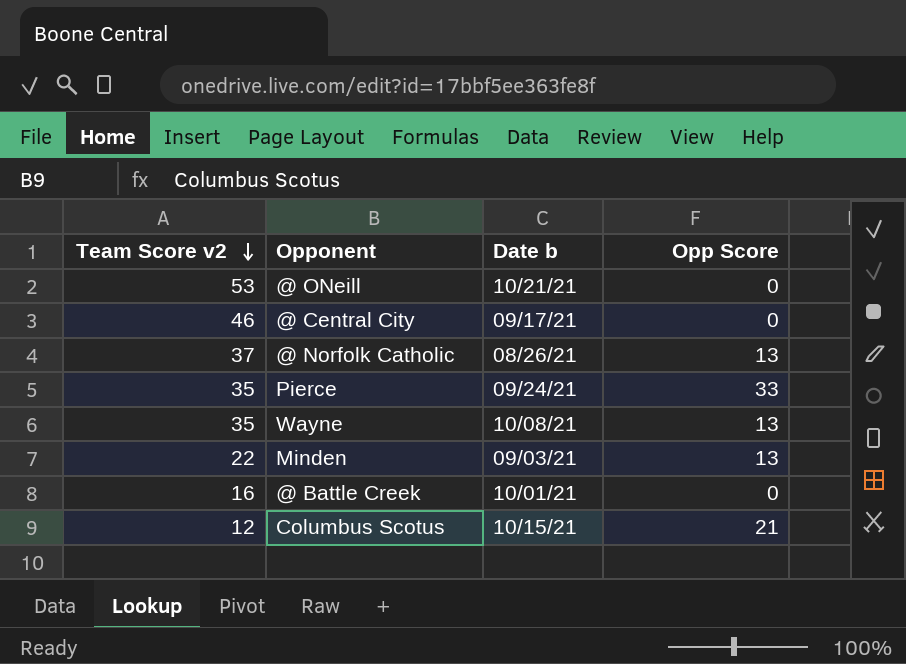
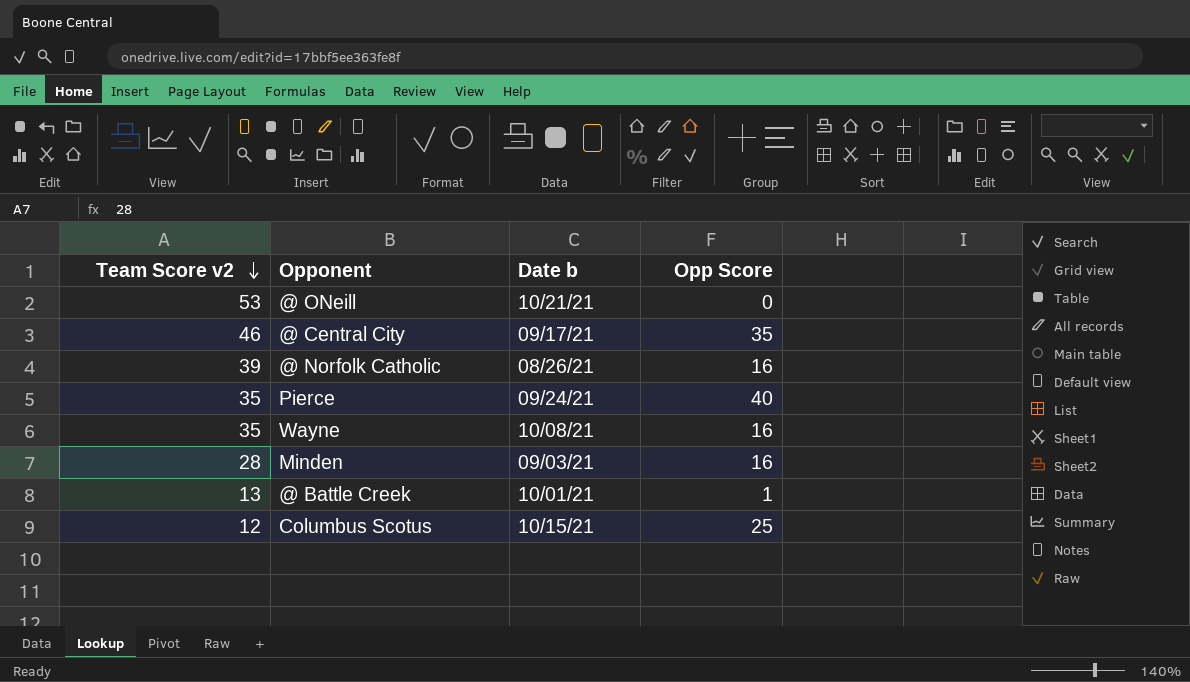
@ Central City | Opp Score: 0 -> 35
@ Norfolk Catholic | Team Score v2: 37 -> 39
@ Norfolk Catholic | Opp Score: 13 -> 16
Pierce | Opp Score: 33 -> 40
Wayne | Opp Score: 13 -> 16
Minden | Team Score v2: 22 -> 28
Minden | Opp Score: 13 -> 16
@ Battle Creek | Team Score v2: 16 -> 13
@ Battle Creek | Opp Score: 0 -> 1
Columbus Scotus | Opp Score: 21 -> 25

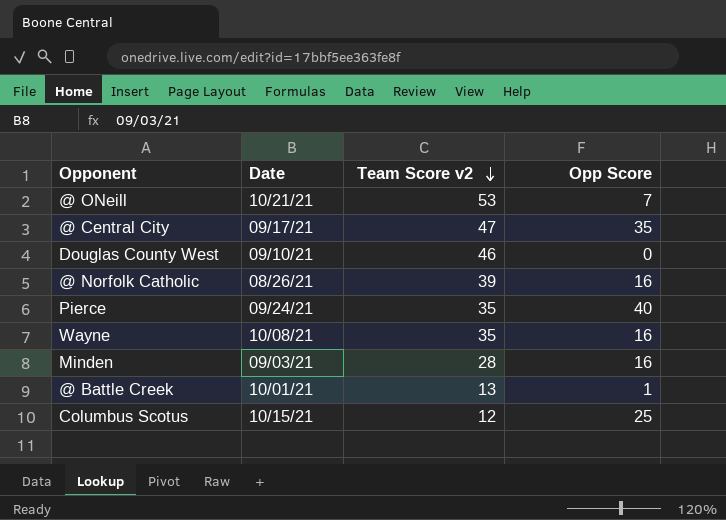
column name: Date b -> Date
column Team Score v2 | position: 1 -> 3
@ ONeill | Opp Score: 0 -> 7
@ Central City | Team Score v2: 46 -> 47
row Douglas County West: none -> 09/10/21 | 46 | 0

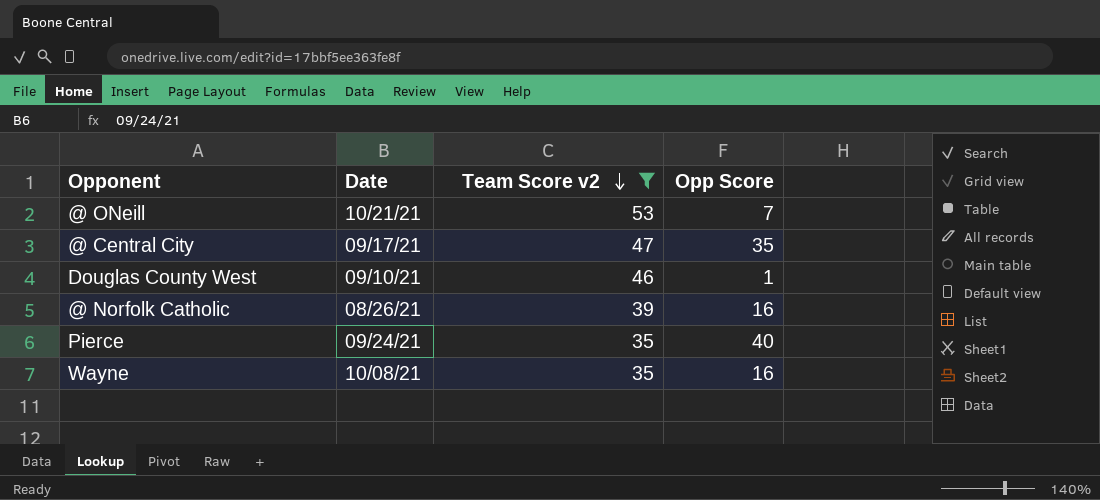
filter: none -> Team Score v2 >= 35
Douglas County West | Opp Score: 0 -> 1

